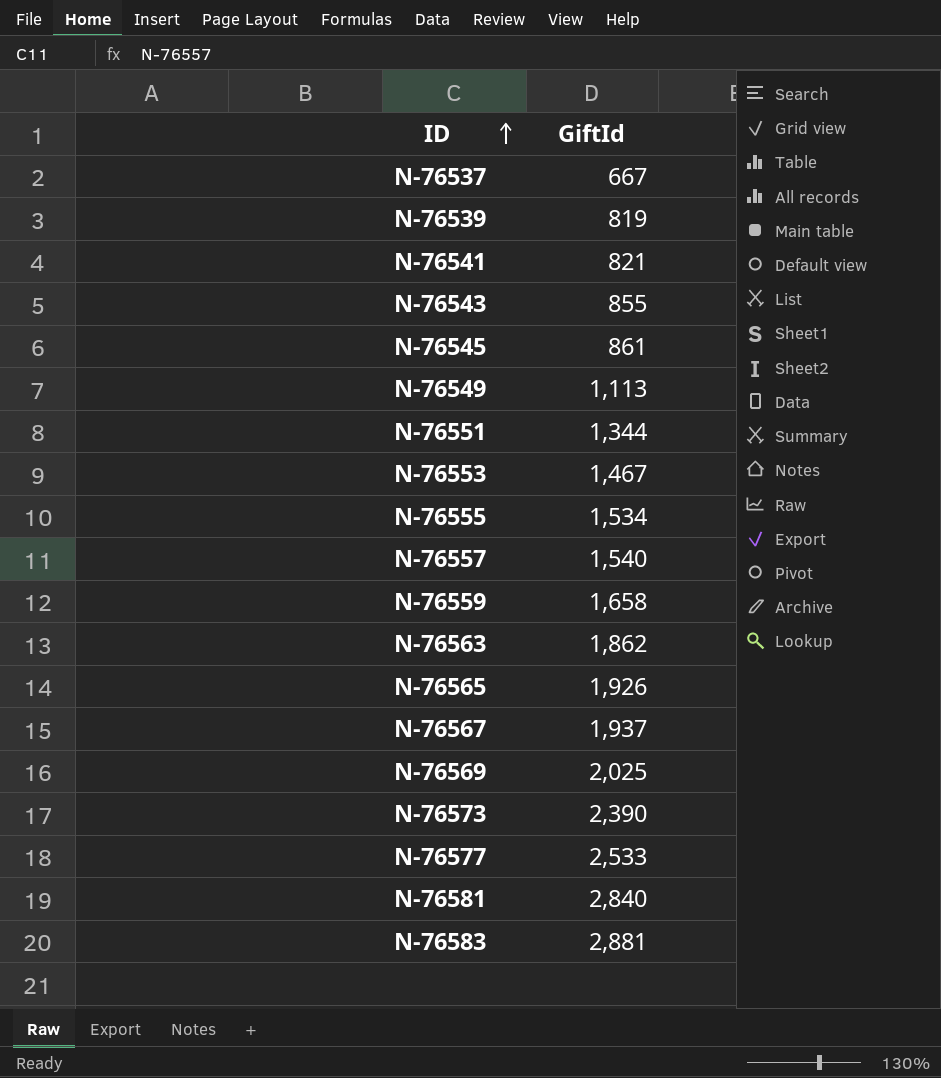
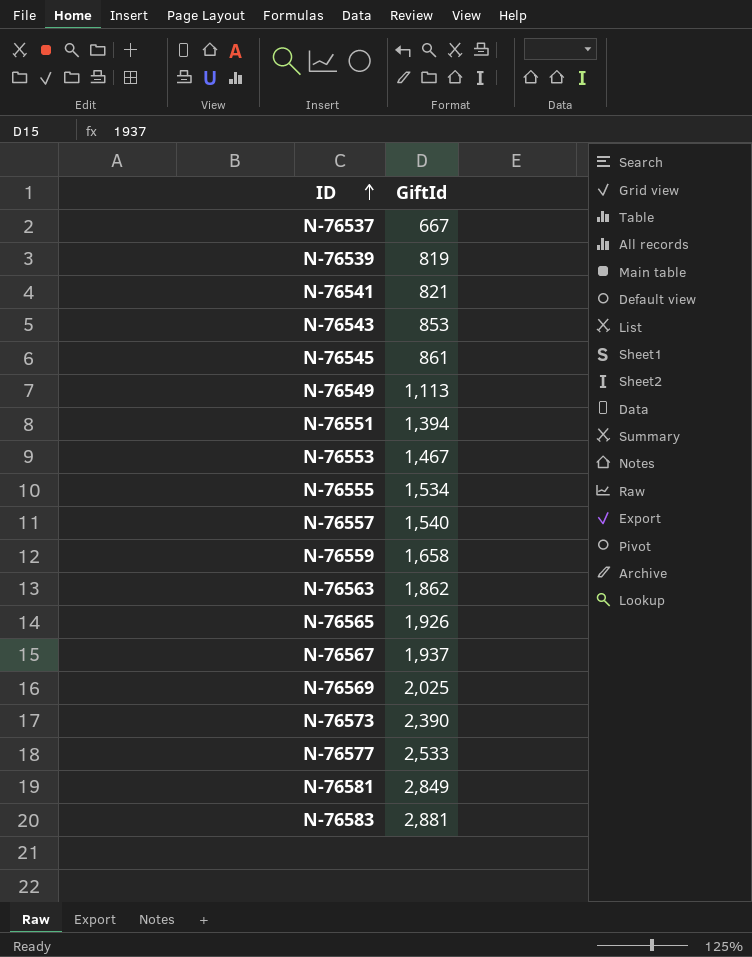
N-76543 | GiftId: 855 -> 853
N-76551 | GiftId: 1,344 -> 1,394
N-76581 | GiftId: 2,840 -> 2,849

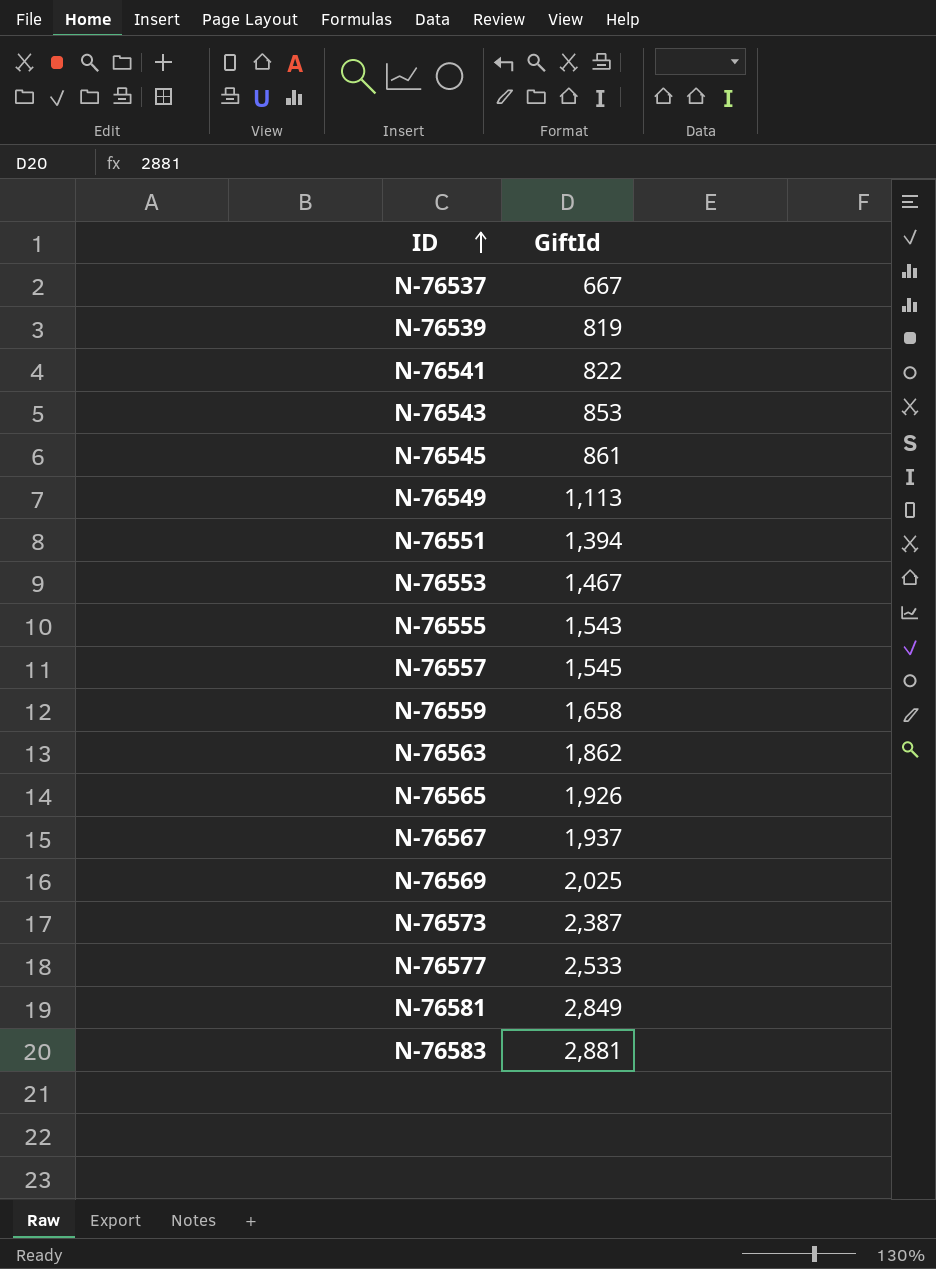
N-76541 | GiftId: 821 -> 822
N-76555 | GiftId: 1,534 -> 1,543
N-76557 | GiftId: 1,540 -> 1,545
N-76573 | GiftId: 2,390 -> 2,387

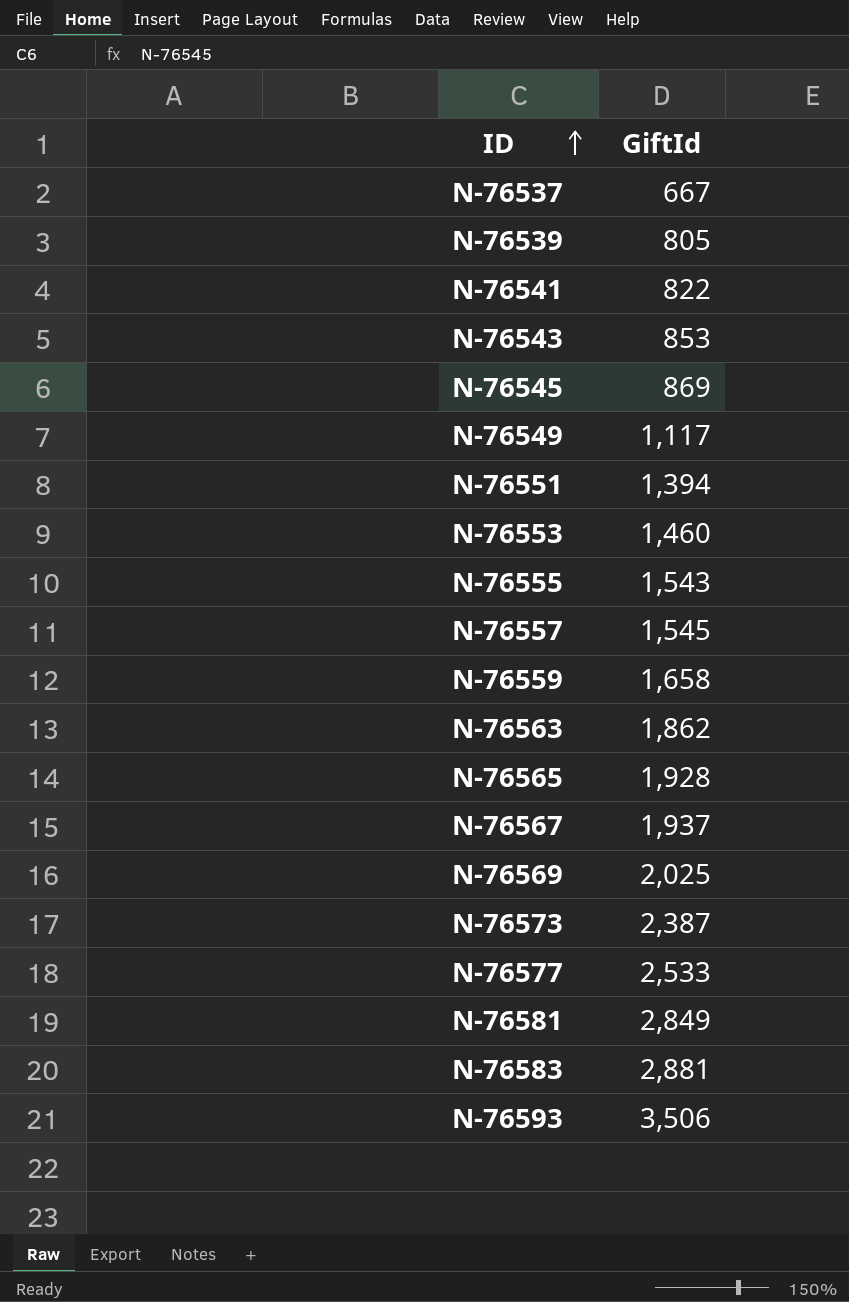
N-76539 | GiftId: 819 -> 805
N-76545 | GiftId: 861 -> 869
N-76549 | GiftId: 1,113 -> 1,117
N-76553 | GiftId: 1,467 -> 1,460
N-76565 | GiftId: 1,926 -> 1,928
row N-76593: none -> 3,506

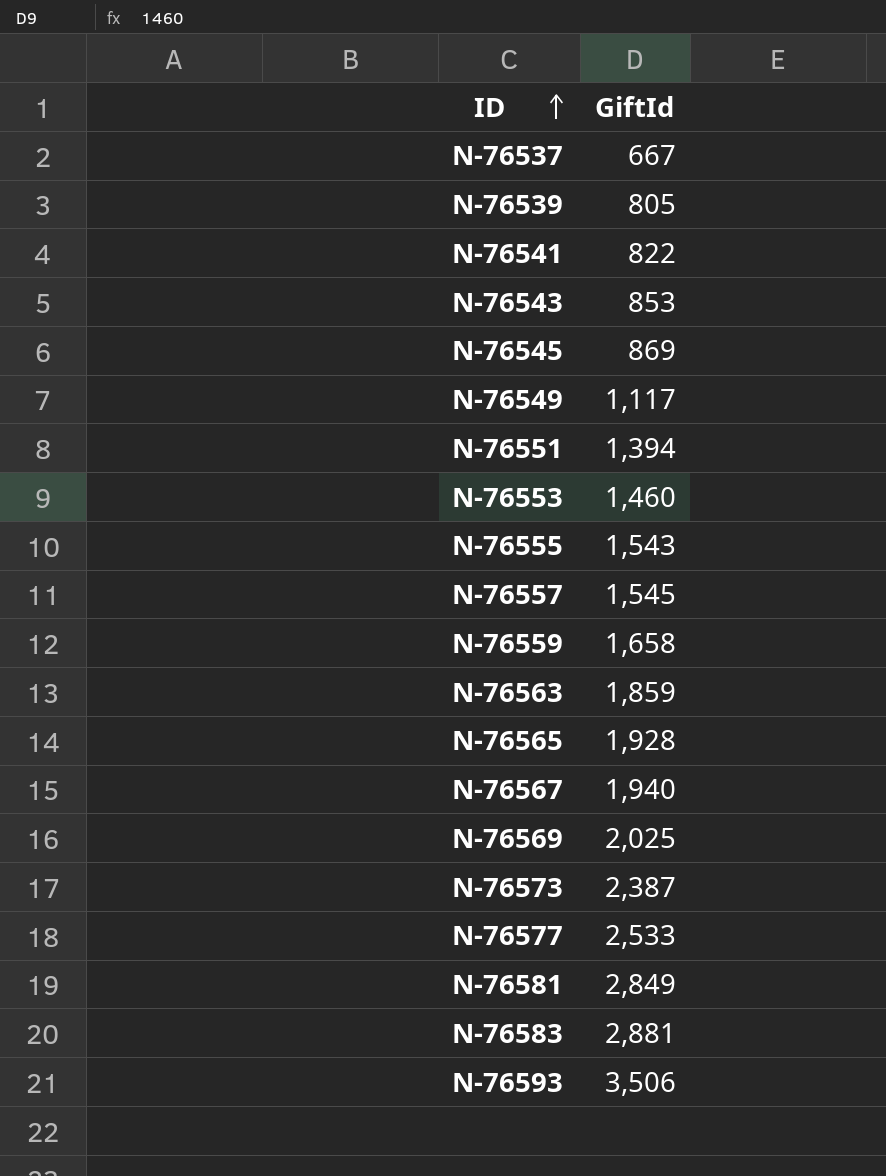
N-76563 | GiftId: 1,862 -> 1,859
N-76567 | GiftId: 1,937 -> 1,940

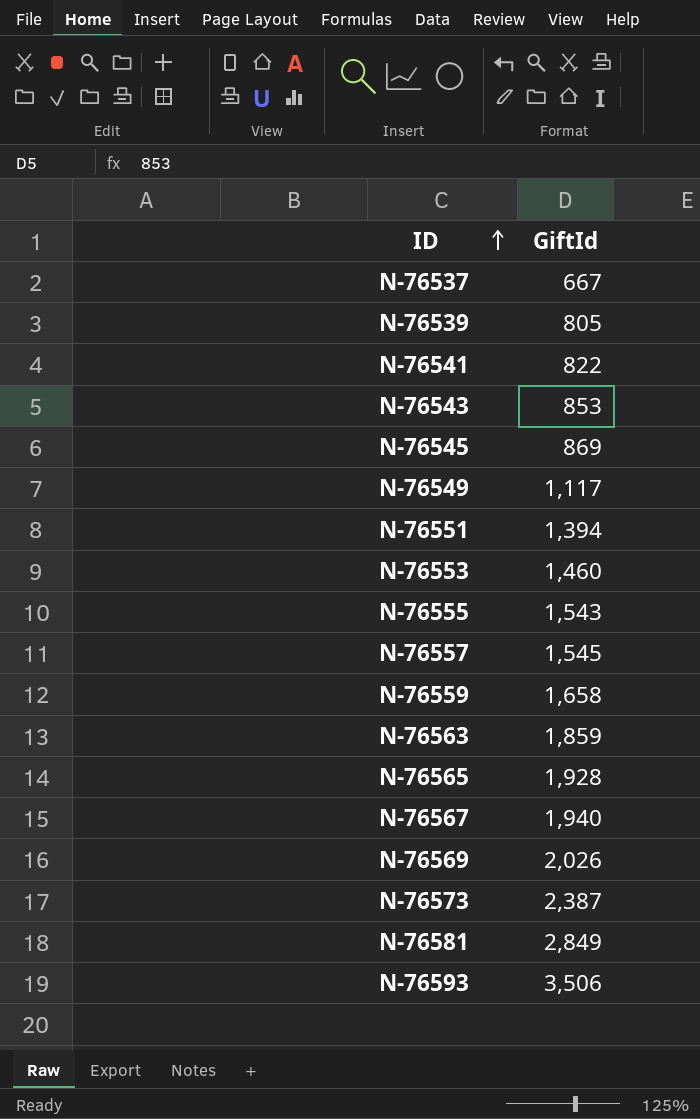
row N-76577: 2,533 -> none
row N-76583: 2,881 -> none
N-76569 | GiftId: 2,025 -> 2,026

